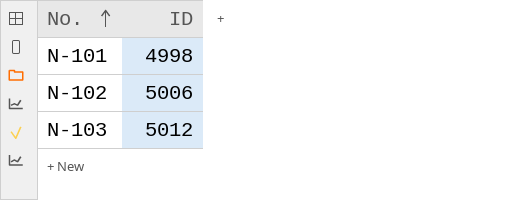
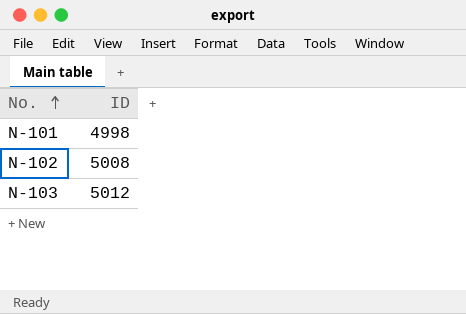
N-102 | ID: 5006 -> 5008

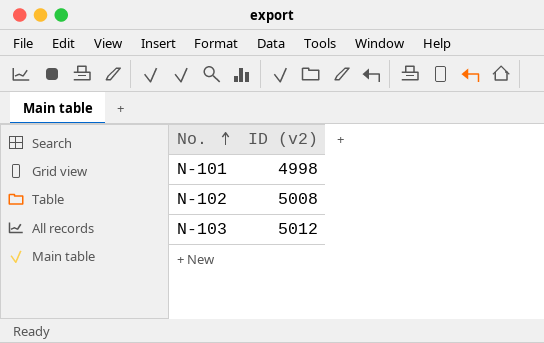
column name: ID -> ID (v2)

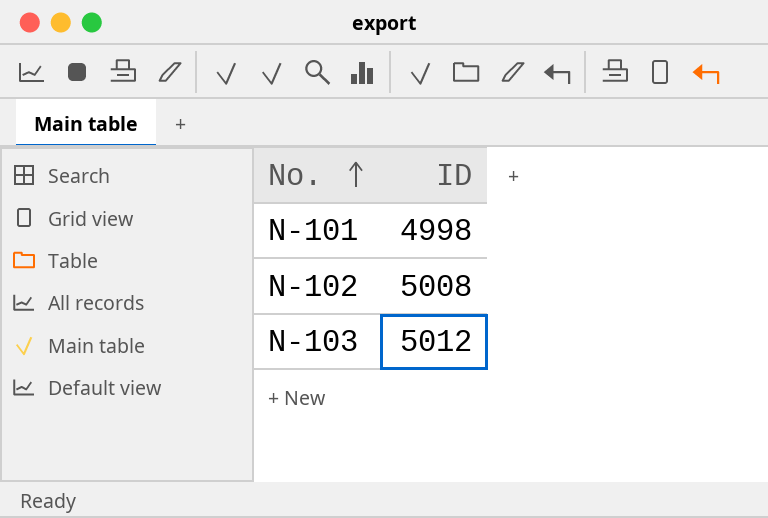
column name: ID (v2) -> ID

